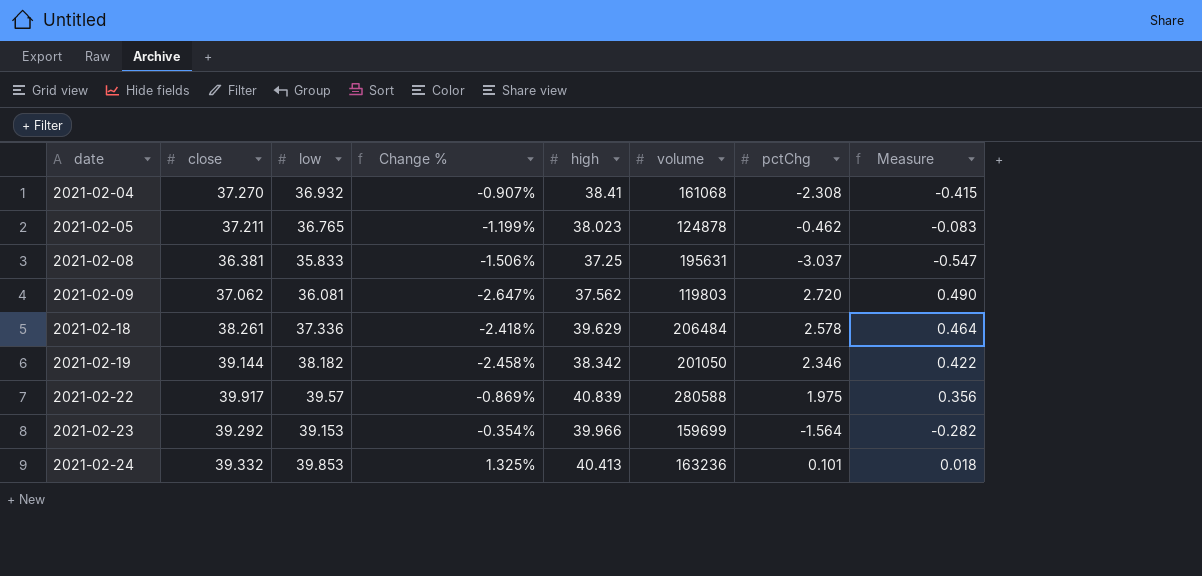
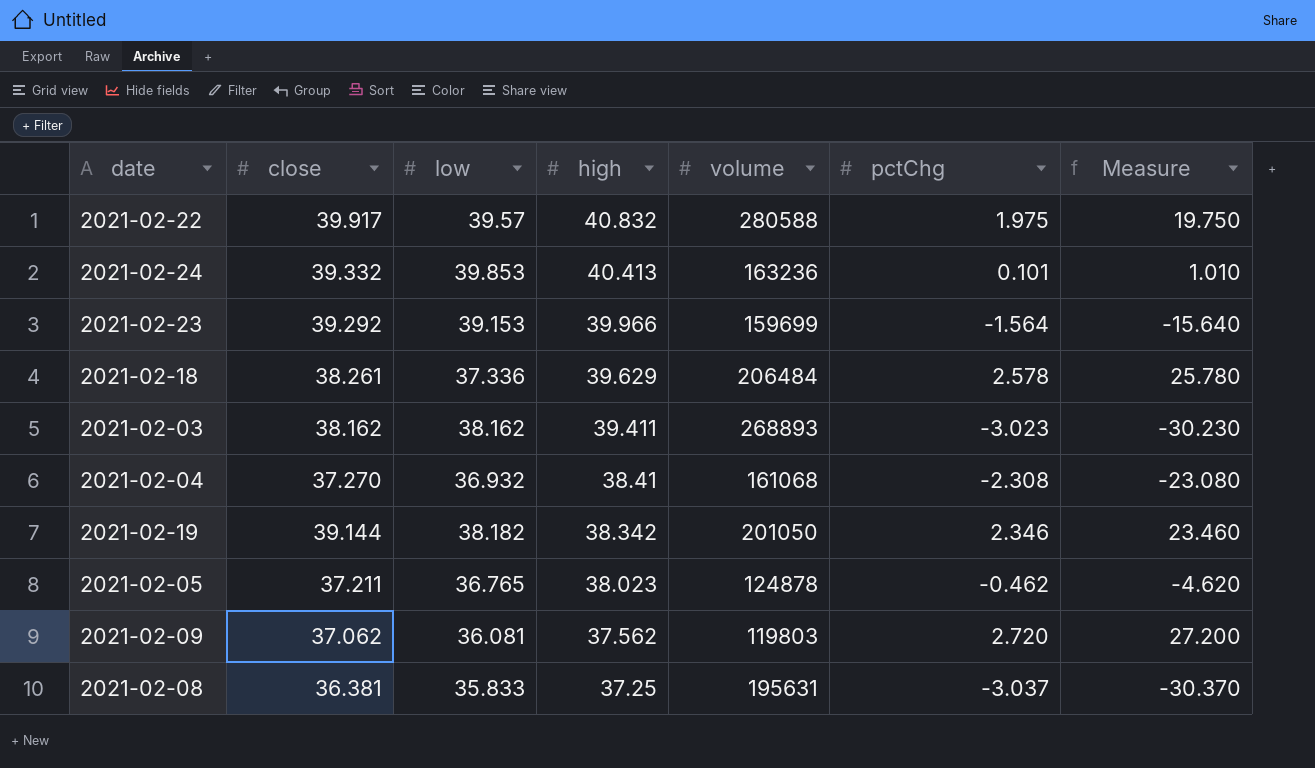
row order: date ascending -> high descending
column Change % | formula: ([low] - [close]) / [close] -> none
column Measure | formula: [pctChg] * 0.18 -> [pctChg] * 10
2021-02-22 | high: 40.839 -> 40.832
row 2021-02-03: none -> 38.162 | 38.162 | 39.411 | 268893 | -3.023 | -30.230

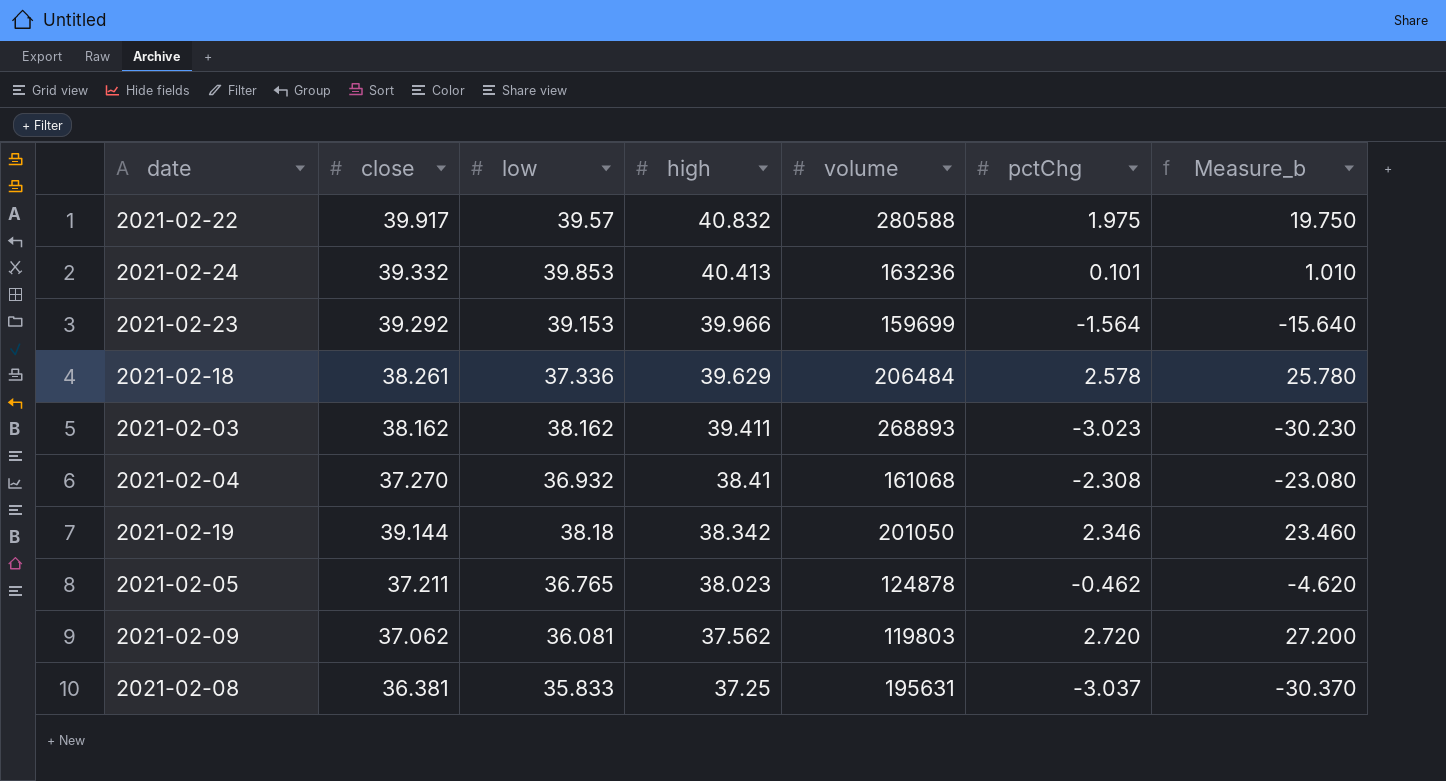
column name: Measure -> Measure_b
2021-02-19 | low: 38.182 -> 38.18

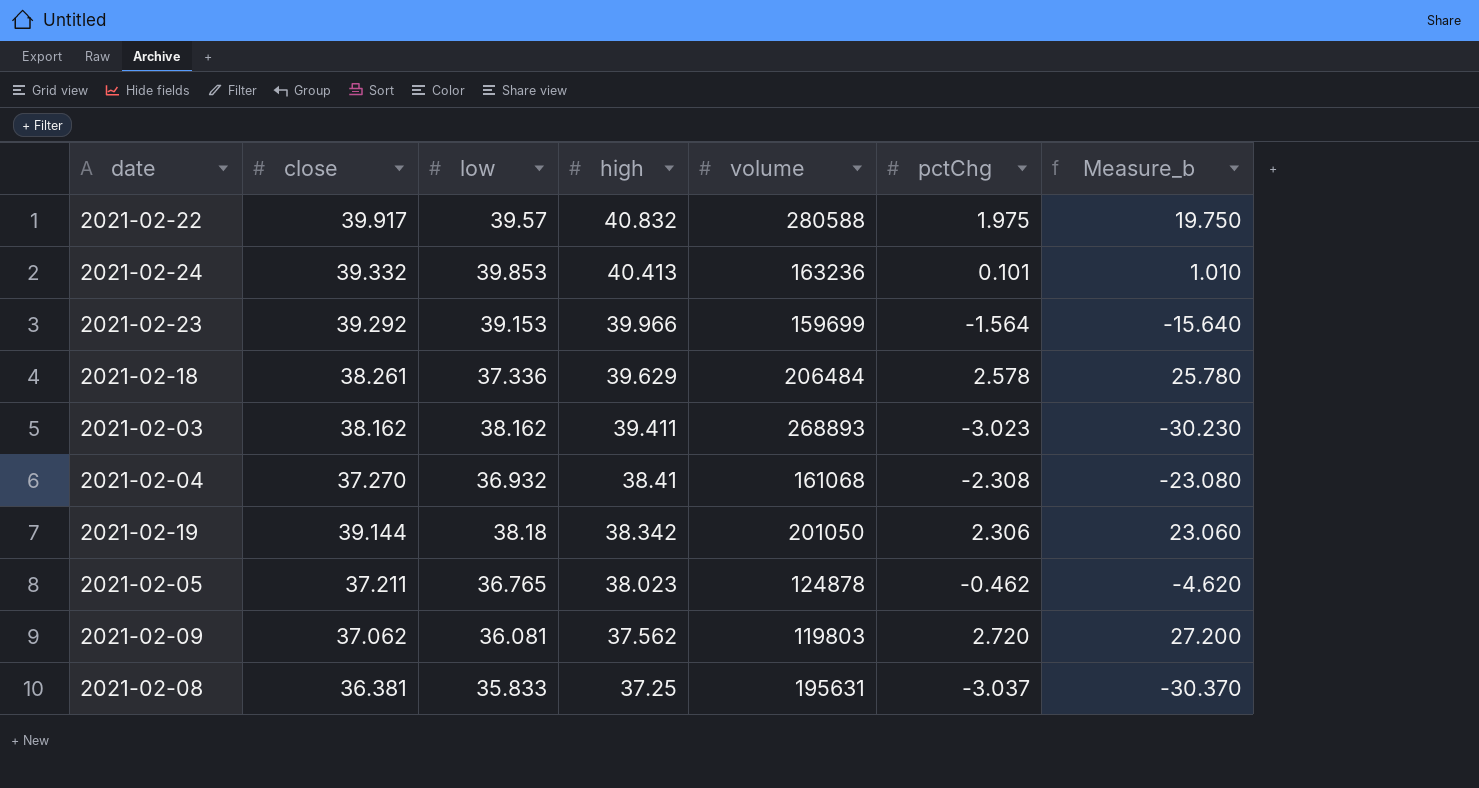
2021-02-19 | pctChg: 2.346 -> 2.306
2021-02-19 | Measure_b: 23.460 -> 23.060

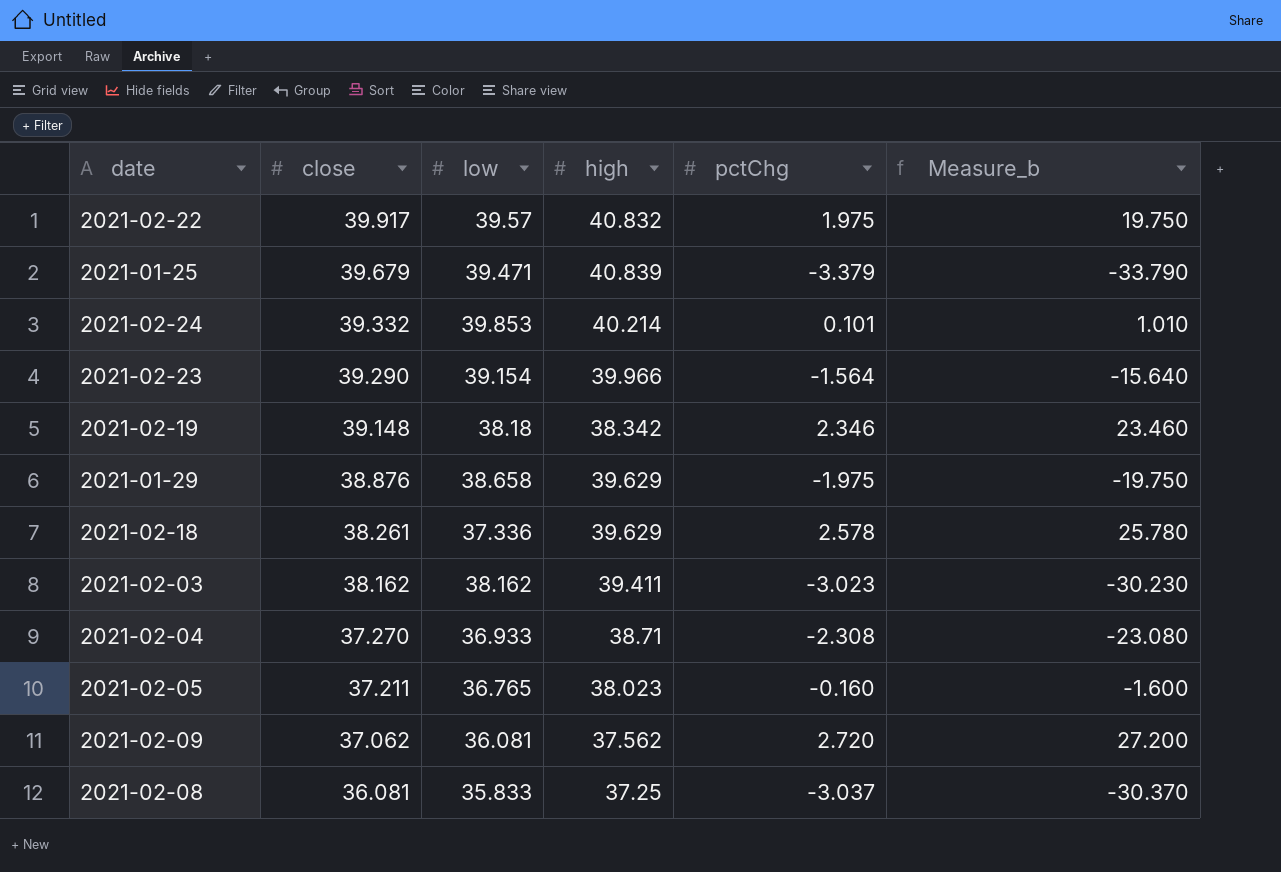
row order: high descending -> close descending
column volume | position: 5 -> none
row 2021-01-25: none -> 39.679 | 39.471 | 40.839 | -3.379 | -33.790
2021-02-24 | high: 40.413 -> 40.214
2021-02-23 | close: 39.292 -> 39.290
2021-02-23 | low: 39.153 -> 39.154
2021-02-19 | close: 39.144 -> 39.148
2021-02-19 | pctChg: 2.306 -> 2.346
2021-02-19 | Measure_b: 23.060 -> 23.460
row 2021-01-29: none -> 38.876 | 38.658 | 39.629 | -1.975 | -19.750
2021-02-04 | low: 36.932 -> 36.933
2021-02-04 | high: 38.41 -> 38.71
2021-02-05 | pctChg: -0.462 -> -0.160
2021-02-05 | Measure_b: -4.620 -> -1.600
2021-02-08 | close: 36.381 -> 36.081

